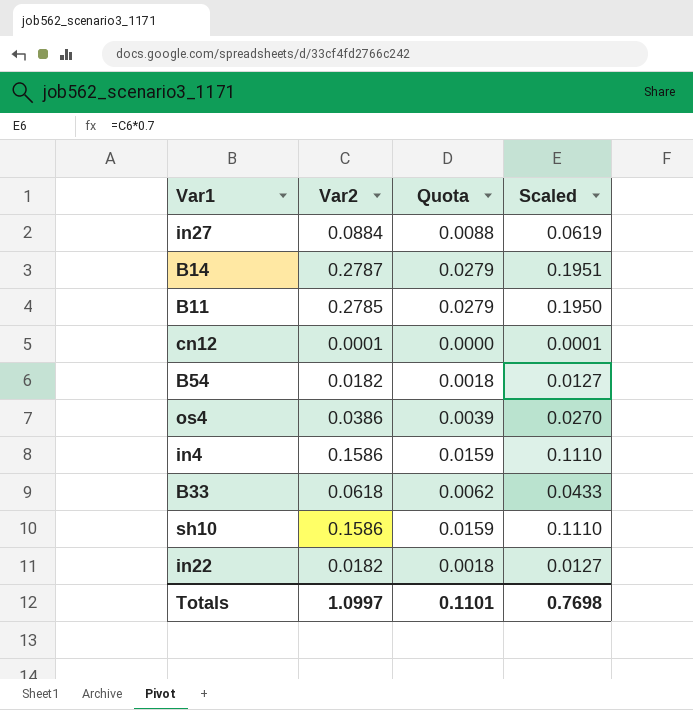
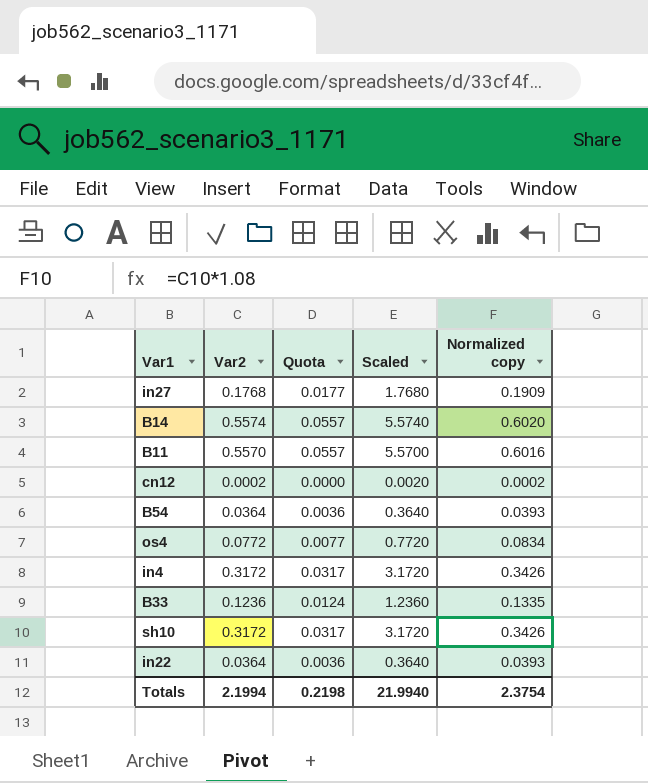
column Scaled | formula: [Var2] * 0.7 -> [Var2] * 10
column Normalized copy | formula: none -> [Var2] * 1.08
in27 | Var2: 0.0884 -> 0.1768
in27 | Quota: 0.0088 -> 0.0177
B14 | Var2: 0.2787 -> 0.5574
B14 | Quota: 0.0279 -> 0.0557
B11 | Var2: 0.2785 -> 0.5570
B11 | Quota: 0.0279 -> 0.0557
cn12 | Var2: 0.0001 -> 0.0002
B54 | Var2: 0.0182 -> 0.0364
B54 | Quota: 0.0018 -> 0.0036
os4 | Var2: 0.0386 -> 0.0772
os4 | Quota: 0.0039 -> 0.0077
in4 | Var2: 0.1586 -> 0.3172
in4 | Quota: 0.0159 -> 0.0317
B33 | Var2: 0.0618 -> 0.1236
B33 | Quota: 0.0062 -> 0.0124
sh10 | Var2: 0.1586 -> 0.3172
sh10 | Quota: 0.0159 -> 0.0317
in22 | Var2: 0.0182 -> 0.0364
in22 | Quota: 0.0018 -> 0.0036
Totals | Var2: 1.0997 -> 2.1994
Totals | Quota: 0.1101 -> 0.2198
Totals | Scaled: 0.7698 -> 21.9940

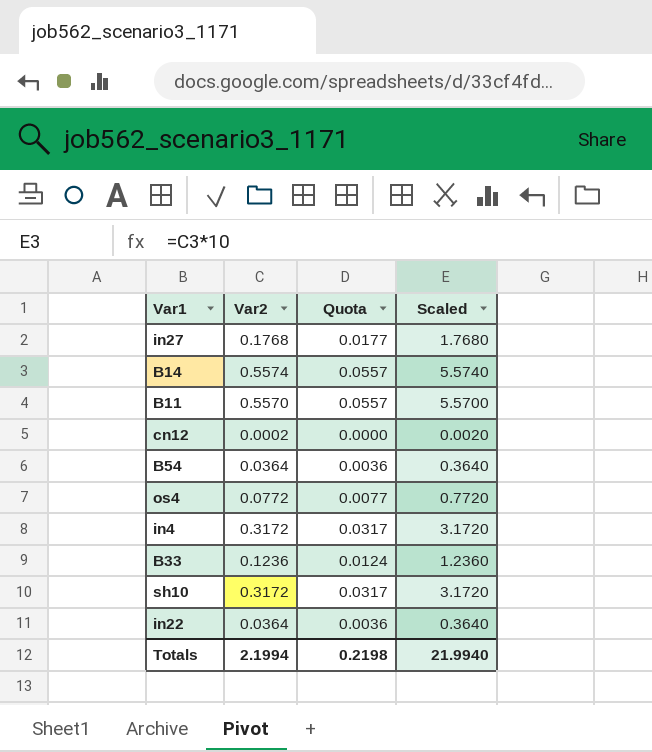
column Normalized copy | formula: [Var2] * 1.08 -> none

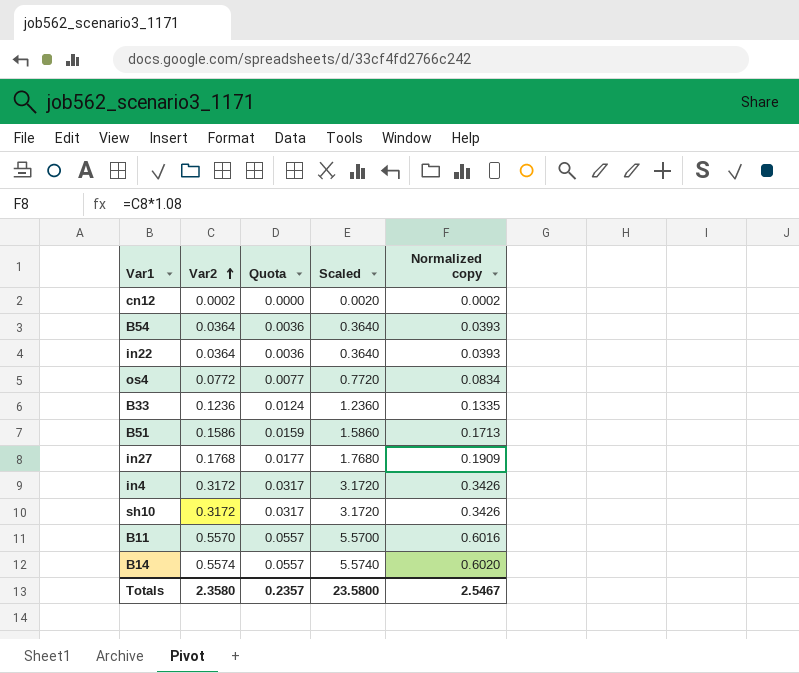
row order: none -> Var2 ascending
column Normalized copy | formula: none -> [Var2] * 1.08
row B51: none -> 0.1586 | 0.0159 | 1.5860 | 0.1713
Totals | Var2: 2.1994 -> 2.3580
Totals | Quota: 0.2198 -> 0.2357
Totals | Scaled: 21.9940 -> 23.5800

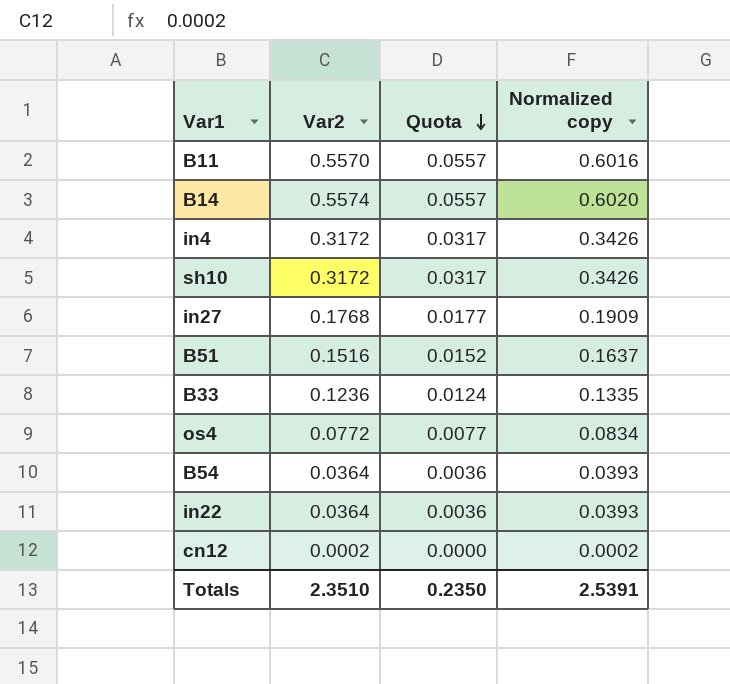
row order: Var2 ascending -> Quota descending
column Scaled | formula: [Var2] * 10 -> none
B51 | Var2: 0.1586 -> 0.1516
B51 | Quota: 0.0159 -> 0.0152
B51 | Normalized copy: 0.1713 -> 0.1637
Totals | Var2: 2.3580 -> 2.3510
Totals | Quota: 0.2357 -> 0.2350
Totals | Normalized copy: 2.5467 -> 2.5391

